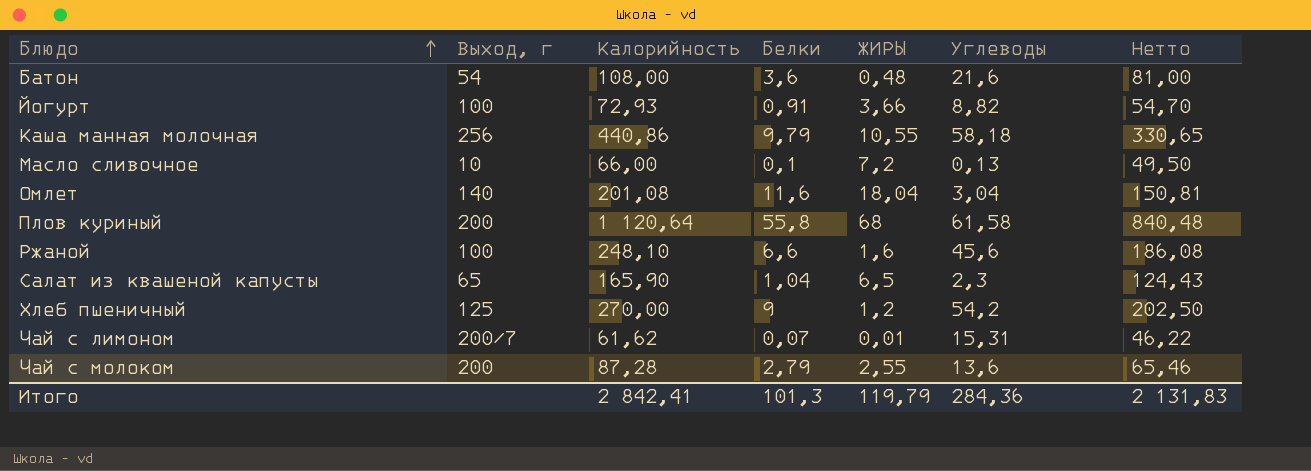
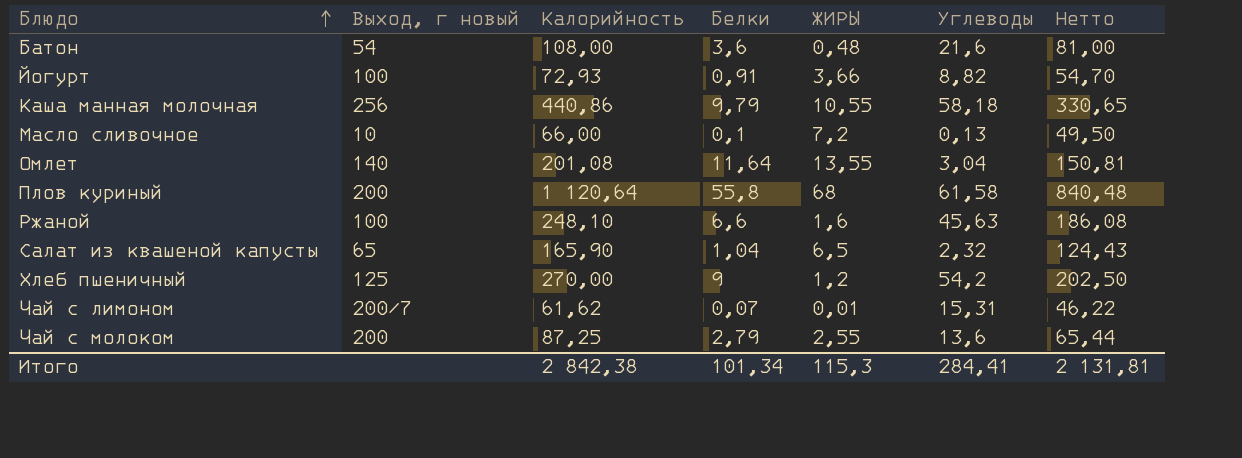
column name: Выход, г -> Выход, г новый
Омлет | Белки: 11,6 -> 11,64
Омлет | ЖИРЫ: 18,04 -> 13,55
Ржаной | Углеводы: 45,6 -> 45,63
Салат из квашеной капусты | Углеводы: 2,3 -> 2,32
Чай с молоком | Калорийность: 87,28 -> 87,25
Чай с молоком | Нетто: 65,46 -> 65,44
Итого | Калорийность: 2 842,41 -> 2 842,38
Итого | Белки: 101,3 -> 101,34
Итого | ЖИРЫ: 119,79 -> 115,3
Итого | Углеводы: 284,36 -> 284,41
Итого | Нетто: 2 131,83 -> 2 131,81

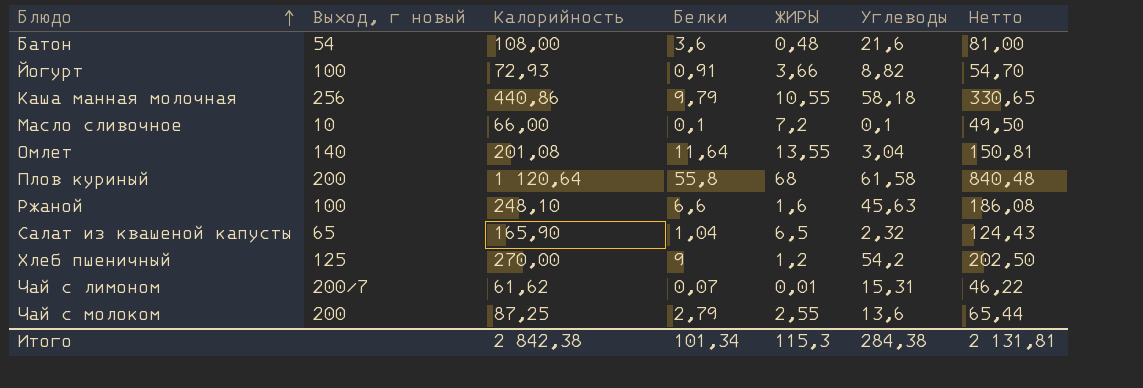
Масло сливочное | Углеводы: 0,13 -> 0,1
Итого | Углеводы: 284,41 -> 284,38

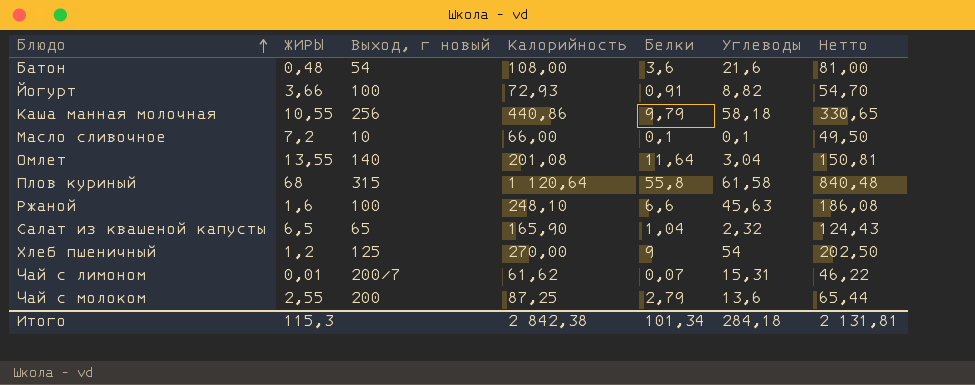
column ЖИРЫ | position: 5 -> 2
Плов куриный | Выход, г новый: 200 -> 315
Хлеб пшеничный | Углеводы: 54,2 -> 54
Итого | Углеводы: 284,38 -> 284,18

